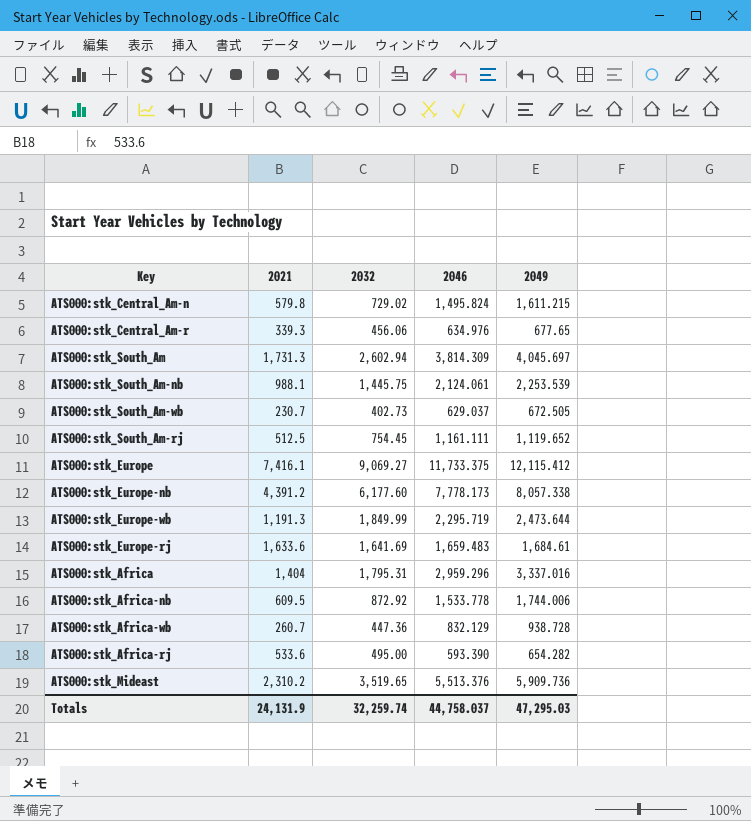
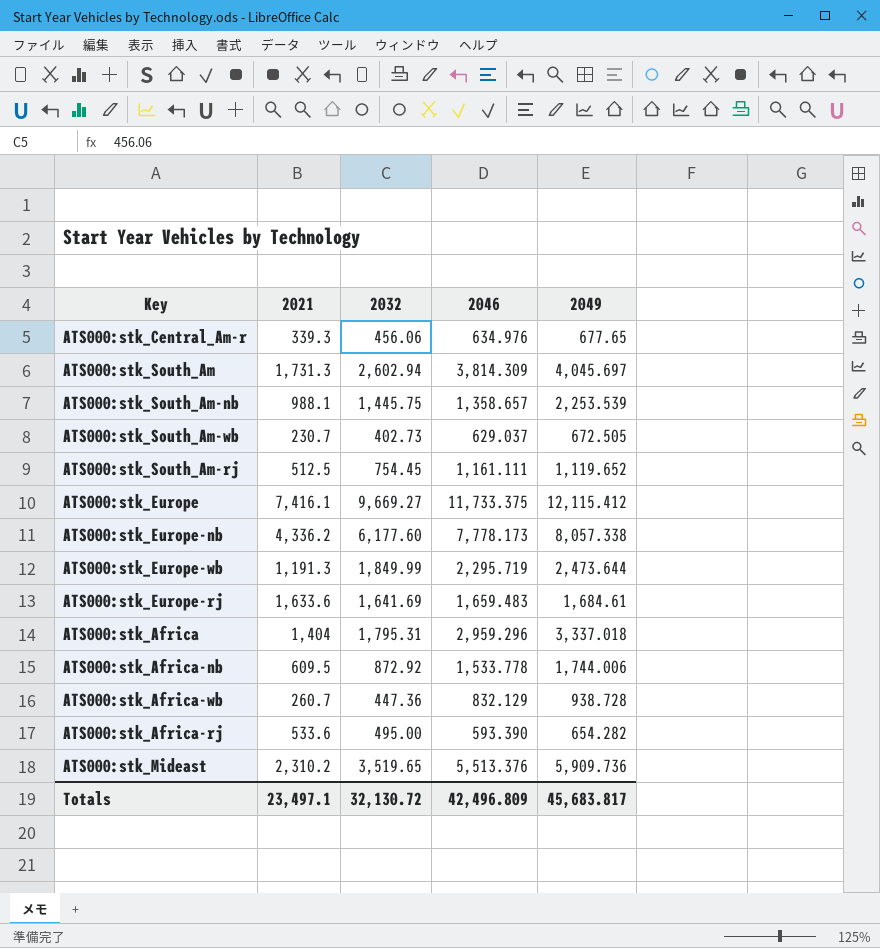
row ATS000:stk_Central_Am-n: 579.8 | 729.02 | 1,495.824 | 1,611.215 -> none
ATS000:stk_South_Am-nb | 2046: 2,124.061 -> 1,358.657
ATS000:stk_Europe | 2032: 9,069.27 -> 9,669.27
ATS000:stk_Europe-nb | 2021: 4,391.2 -> 4,336.2
ATS000:stk_Africa | 2049: 3,337.016 -> 3,337.018
Totals | 2021: 24,131.9 -> 23,497.1
Totals | 2032: 32,259.74 -> 32,130.72
Totals | 2046: 44,758.037 -> 42,496.809
Totals | 2049: 47,295.03 -> 45,683.817

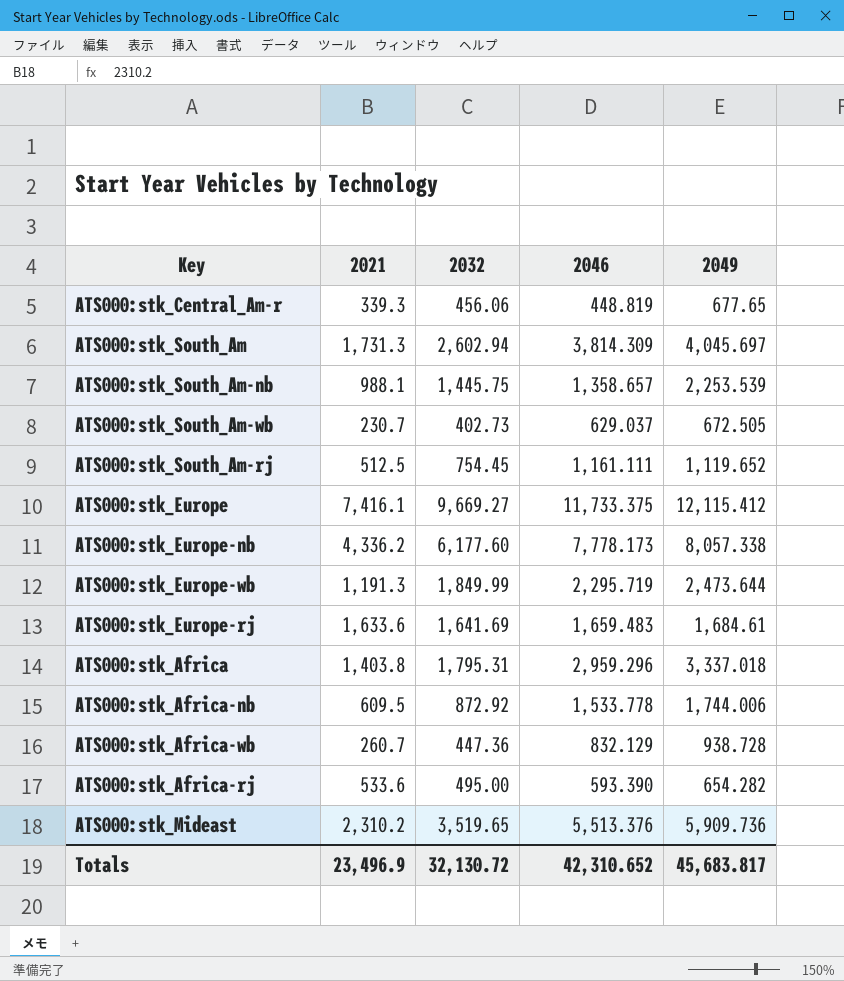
ATS000:stk_Central_Am-r | 2046: 634.976 -> 448.819
ATS000:stk_Africa | 2021: 1,404 -> 1,403.8
Totals | 2021: 23,497.1 -> 23,496.9
Totals | 2046: 42,496.809 -> 42,310.652

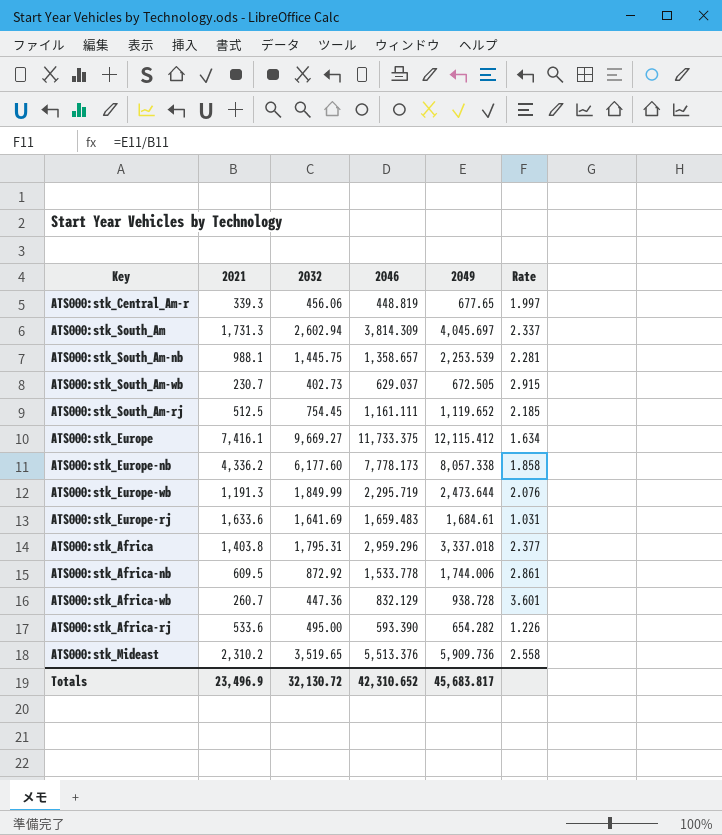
column Rate | formula: none -> [2049] / [2021]

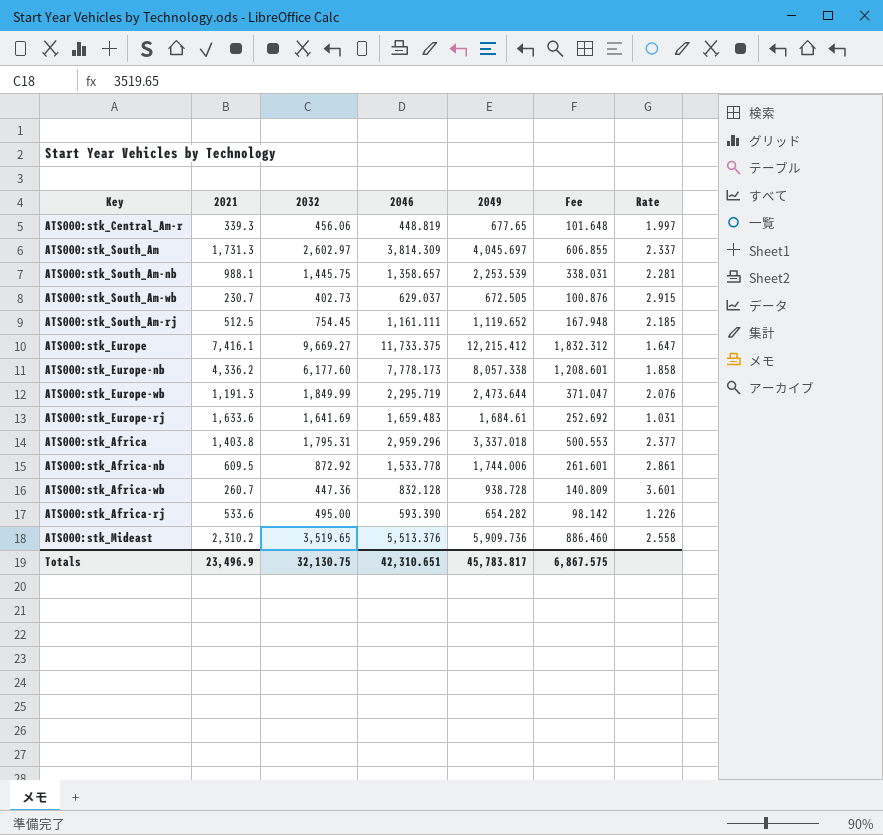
column Fee | formula: none -> [2049] * 0.15
ATS000:stk_South_Am | 2032: 2,602.94 -> 2,602.97
ATS000:stk_Europe | 2049: 12,115.412 -> 12,215.412
ATS000:stk_Europe | Rate: 1.634 -> 1.647
ATS000:stk_Africa-wb | 2046: 832.129 -> 832.128
Totals | 2032: 32,130.72 -> 32,130.75
Totals | 2046: 42,310.652 -> 42,310.651
Totals | 2049: 45,683.817 -> 45,783.817

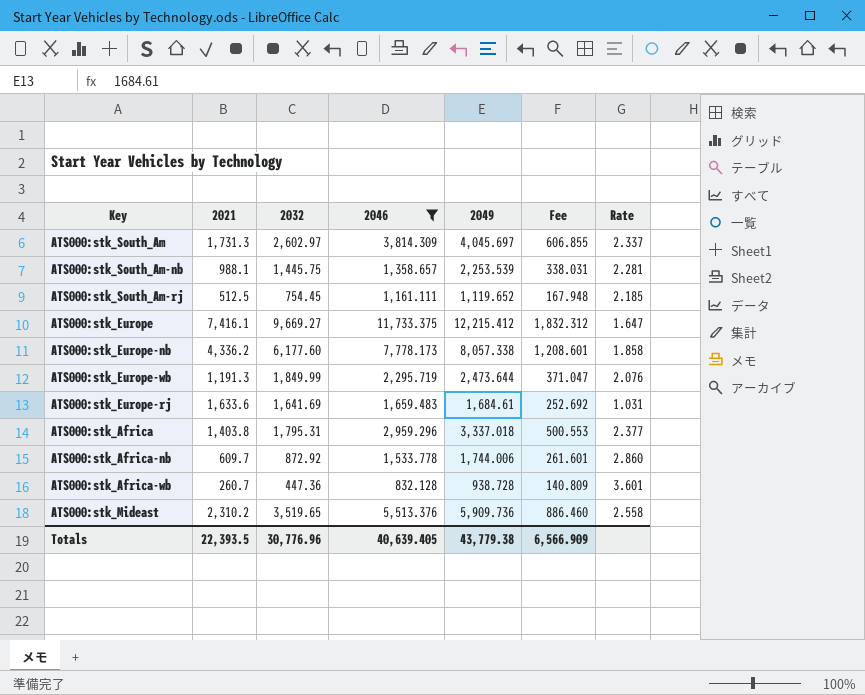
filter: none -> 2046 >= 832.128
ATS000:stk_Africa-nb | 2021: 609.5 -> 609.7
ATS000:stk_Africa-nb | Rate: 2.861 -> 2.860
Totals | 2021: 23,496.9 -> 22,393.5
Totals | 2032: 32,130.75 -> 30,776.96
Totals | 2046: 42,310.651 -> 40,639.405
Totals | 2049: 45,783.817 -> 43,779.38
Totals | Fee: 6,867.575 -> 6,566.909

